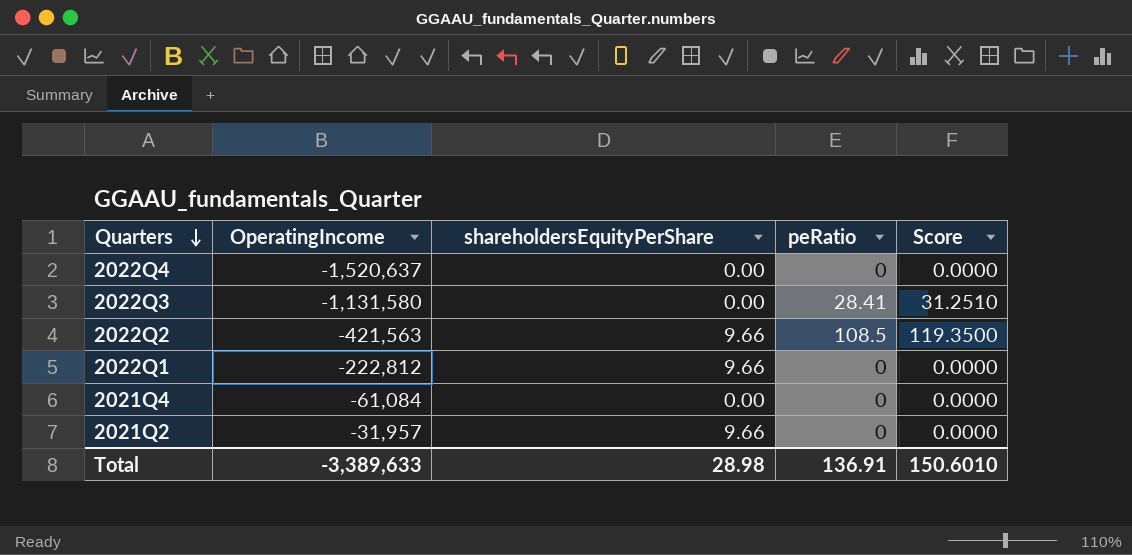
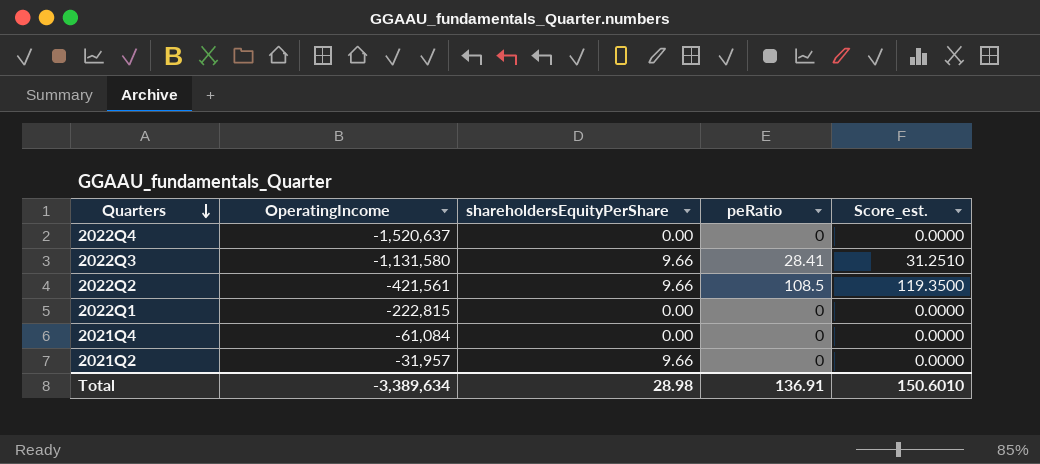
column name: Score -> Score_est.
2022Q3 | shareholdersEquityPerShare: 0.00 -> 9.66
2022Q2 | OperatingIncome: -421,563 -> -421,561
2022Q1 | OperatingIncome: -222,812 -> -222,815
2022Q1 | shareholdersEquityPerShare: 9.66 -> 0.00
Total | OperatingIncome: -3,389,633 -> -3,389,634

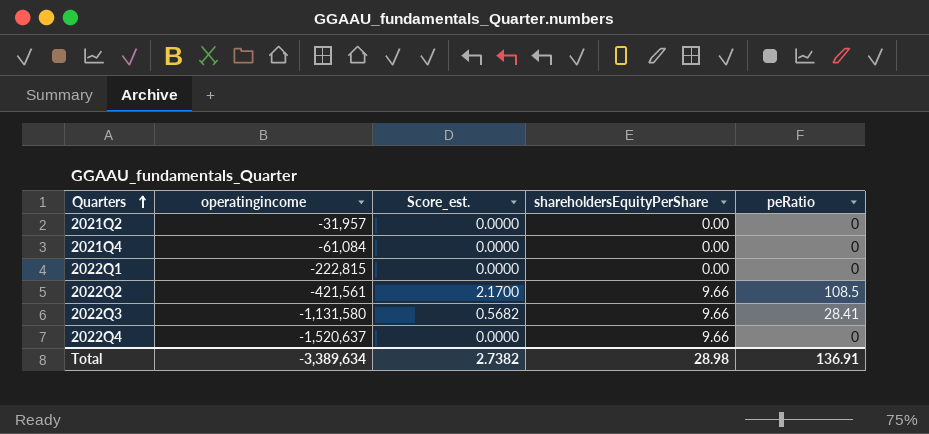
row order: Quarters descending -> Quarters ascending
column name: OperatingIncome -> operatingincome
column Score_est. | formula: [peRatio] * 1.1 -> [peRatio] * 0.02
column Score_est. | position: 5 -> 3
2021Q2 | shareholdersEquityPerShare: 9.66 -> 0.00
2022Q4 | shareholdersEquityPerShare: 0.00 -> 9.66
Total | Score_est.: 150.6010 -> 2.7382

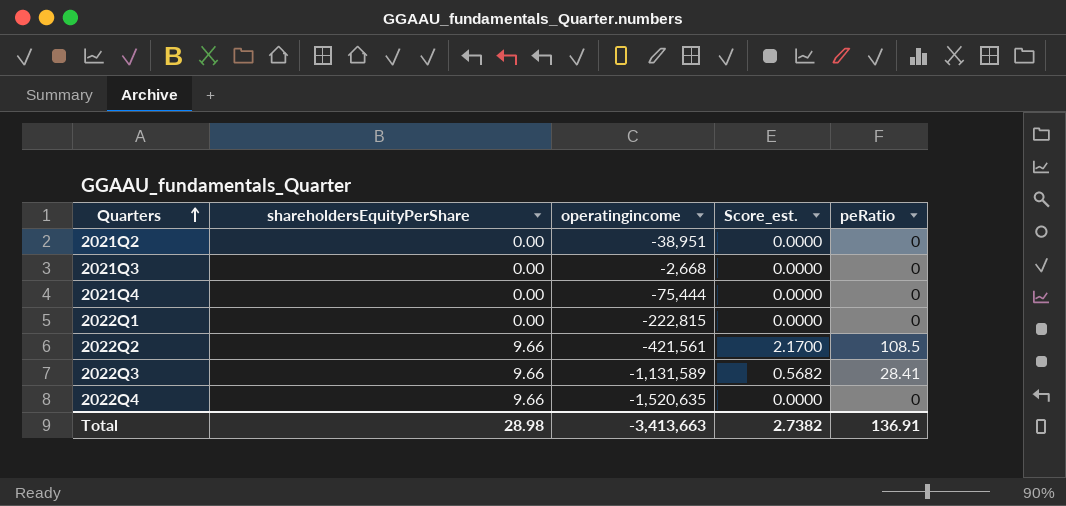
column shareholdersEquityPerShare | position: 4 -> 2
2021Q2 | operatingincome: -31,957 -> -38,951
row 2021Q3: none -> 0.00 | -2,668 | 0.0000 | 0
2021Q4 | operatingincome: -61,084 -> -75,444
2022Q3 | operatingincome: -1,131,580 -> -1,131,589
2022Q4 | operatingincome: -1,520,637 -> -1,520,635
Total | operatingincome: -3,389,634 -> -3,413,663

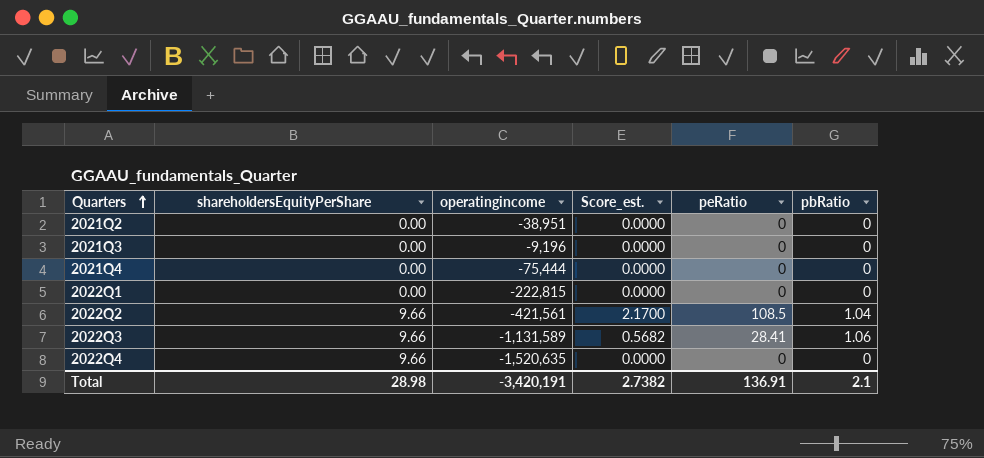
column pbRatio | position: none -> 6
2021Q3 | operatingincome: -2,668 -> -9,196
Total | operatingincome: -3,413,663 -> -3,420,191

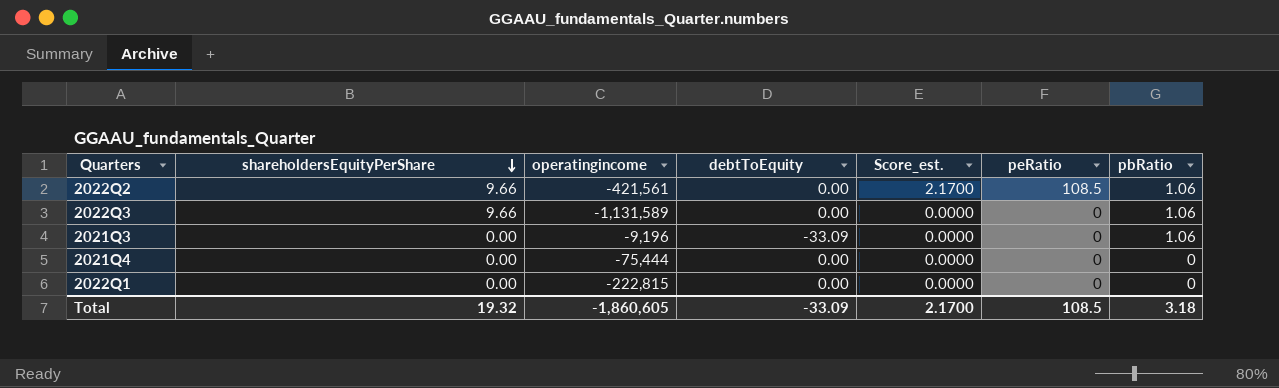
row order: Quarters ascending -> shareholdersEquityPerShare descending
column debtToEquity | position: none -> 4
row 2021Q2: 0.00 | -38,951 | 0.0000 | 0 | 0 -> none
row 2022Q4: 9.66 | -1,520,635 | 0.0000 | 0 | 0 -> none
2022Q2 | pbRatio: 1.04 -> 1.06
2022Q3 | Score_est.: 0.5682 -> 0.0000
2022Q3 | peRatio: 28.41 -> 0
2021Q3 | pbRatio: 0 -> 1.06
Total | shareholdersEquityPerShare: 28.98 -> 19.32
Total | operatingincome: -3,420,191 -> -1,860,605
Total | Score_est.: 2.7382 -> 2.1700
Total | peRatio: 136.91 -> 108.5
Total | pbRatio: 2.1 -> 3.18

